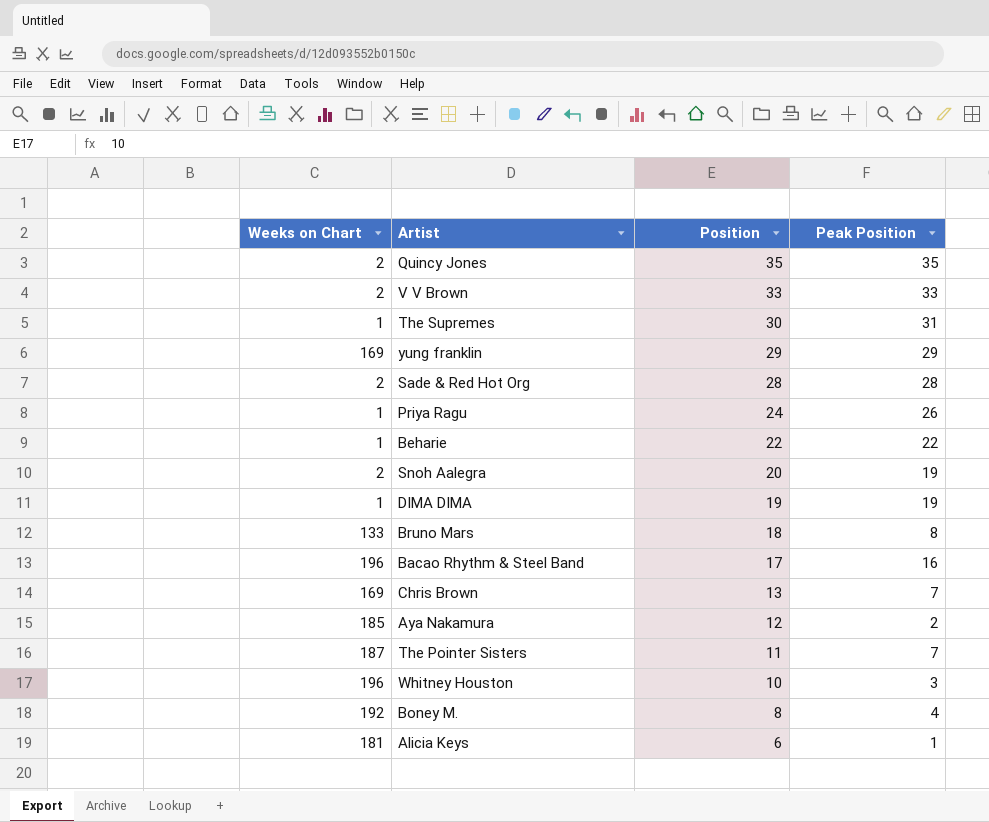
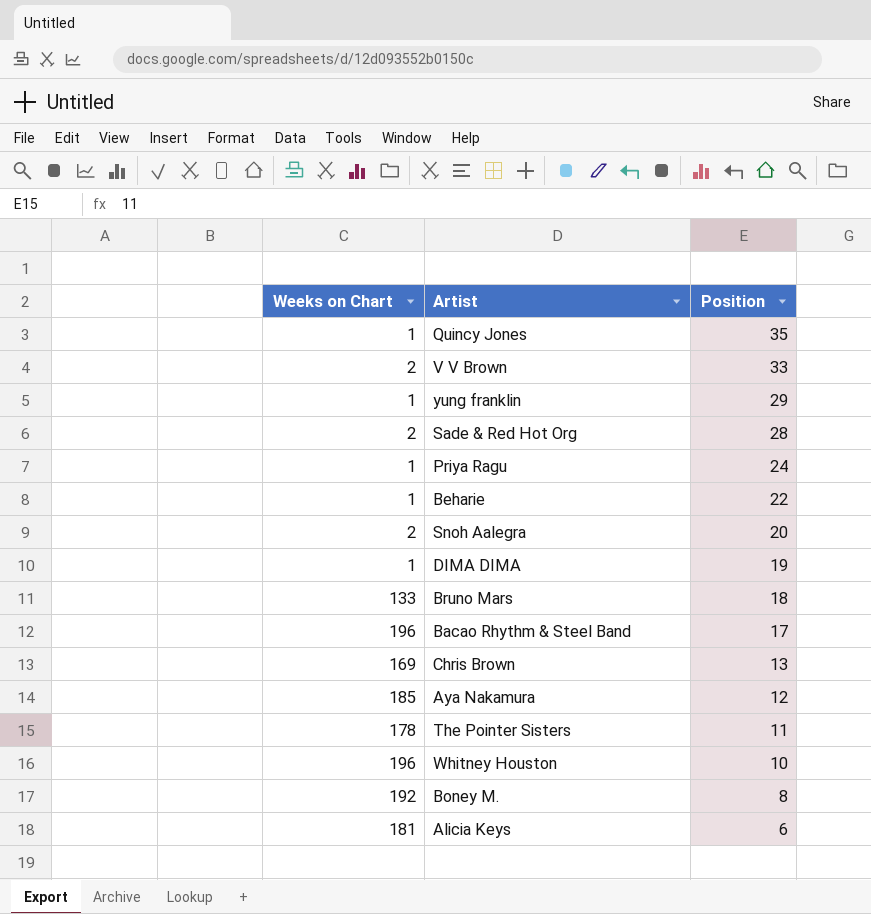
column Peak Position | position: 4 -> none
row The Supremes: 1 | 30 | 31 -> none
Quincy Jones | Weeks on Chart: 2 -> 1
yung franklin | Weeks on Chart: 169 -> 1
The Pointer Sisters | Weeks on Chart: 187 -> 178

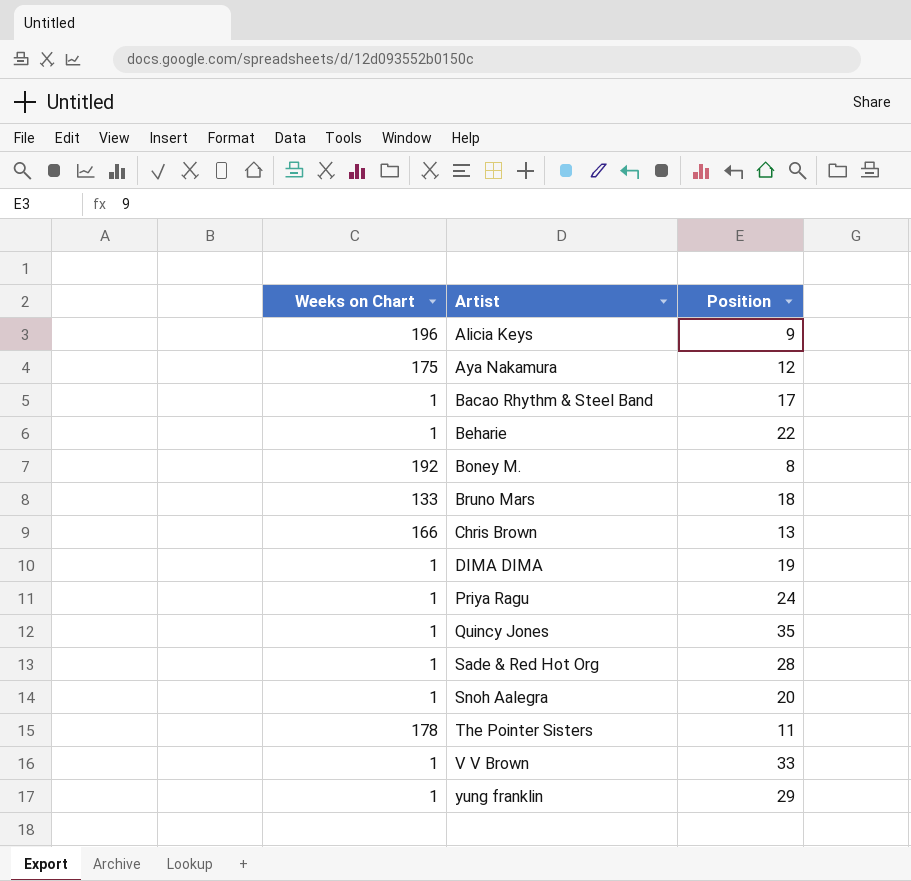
row order: Position descending -> Artist ascending
row Whitney Houston: 196 | 10 -> none
Alicia Keys | Weeks on Chart: 181 -> 196
Alicia Keys | Position: 6 -> 9
Aya Nakamura | Weeks on Chart: 185 -> 175
Bacao Rhythm & Steel Band | Weeks on Chart: 196 -> 1
Chris Brown | Weeks on Chart: 169 -> 166
Sade & Red Hot Org | Weeks on Chart: 2 -> 1
Snoh Aalegra | Weeks on Chart: 2 -> 1
V V Brown | Weeks on Chart: 2 -> 1

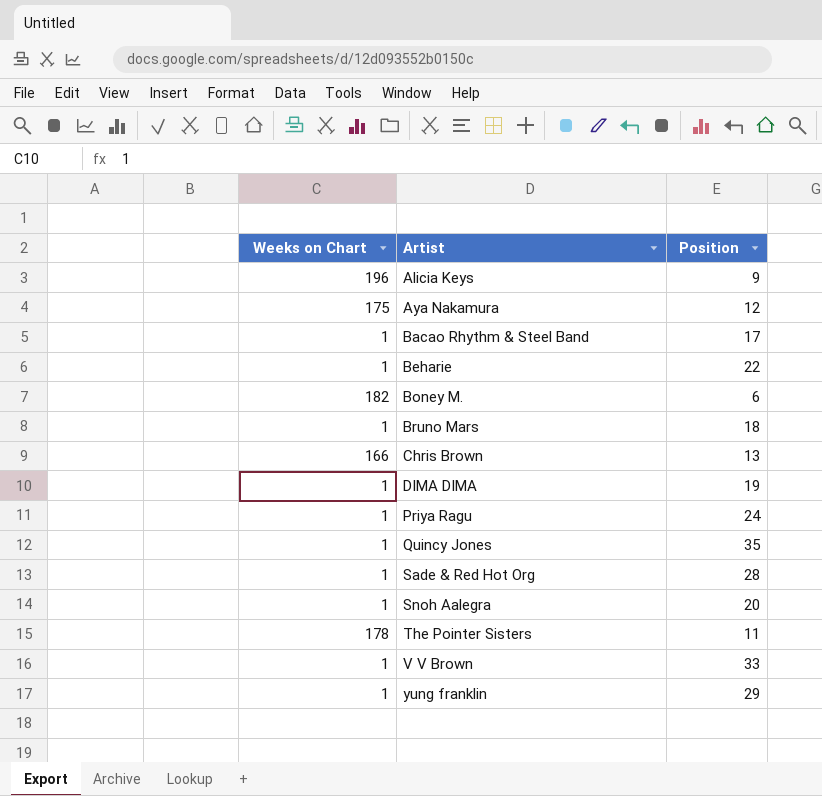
Boney M. | Weeks on Chart: 192 -> 182
Boney M. | Position: 8 -> 6
Bruno Mars | Weeks on Chart: 133 -> 1

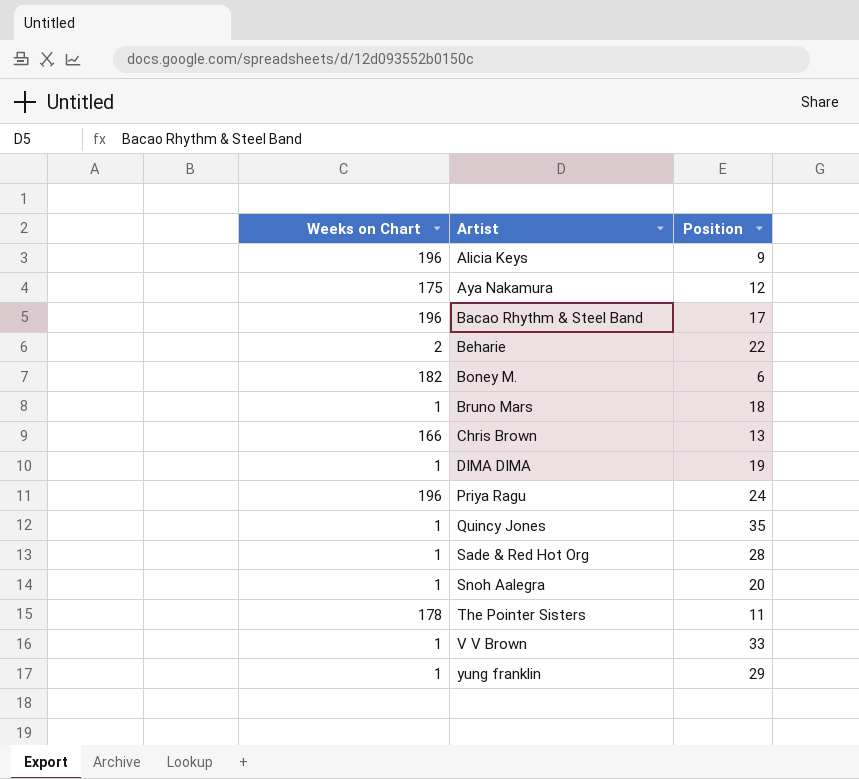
Bacao Rhythm & Steel Band | Weeks on Chart: 1 -> 196
Beharie | Weeks on Chart: 1 -> 2
Priya Ragu | Weeks on Chart: 1 -> 196

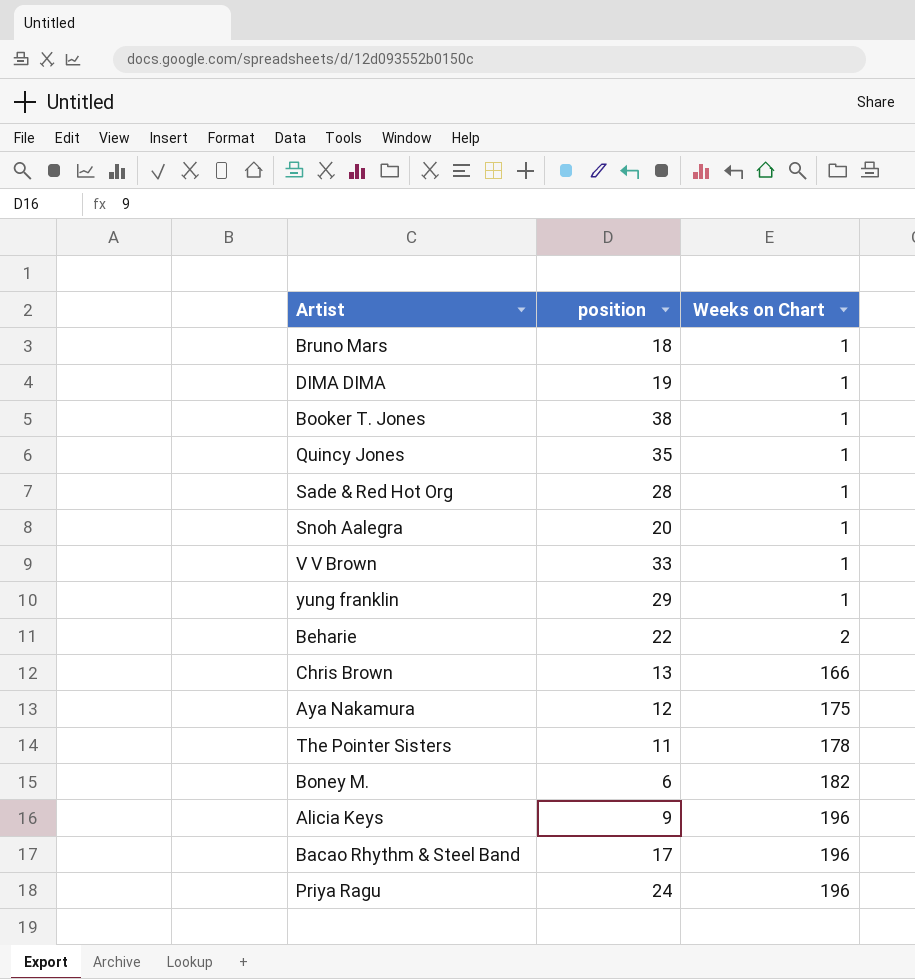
row order: Artist ascending -> Weeks on Chart ascending
column name: Position -> position
column Weeks on Chart | position: 1 -> 3
row Booker T. Jones: none -> 38 | 1

